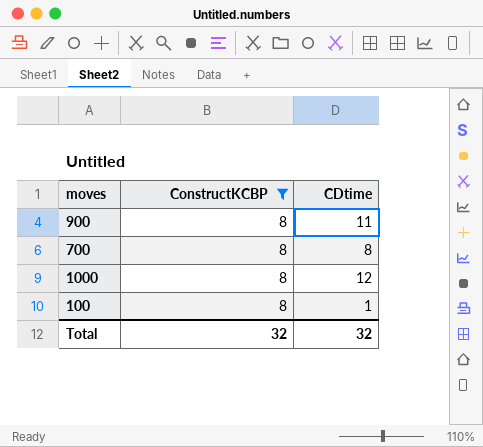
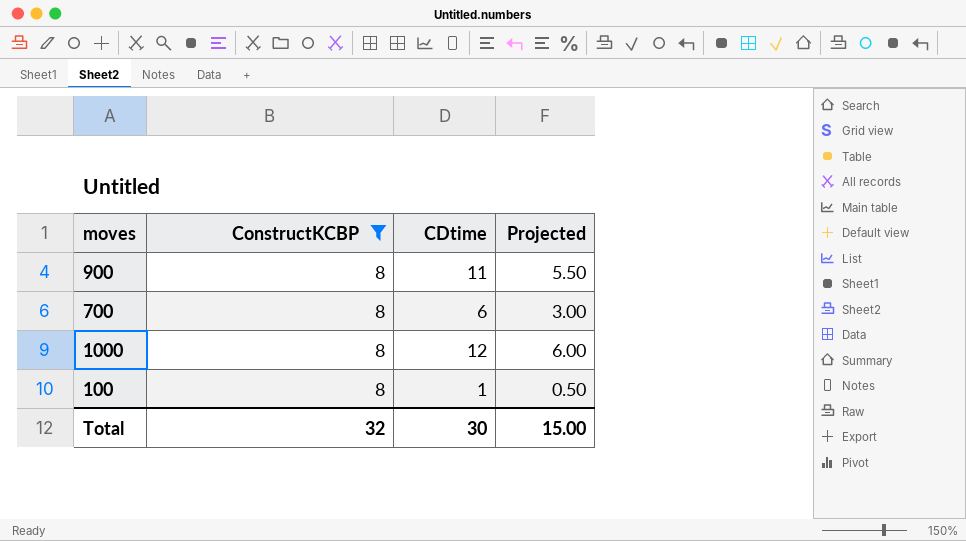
column Projected | formula: none -> [CDtime] * 0.5
700 | CDtime: 8 -> 6
Total | CDtime: 32 -> 30

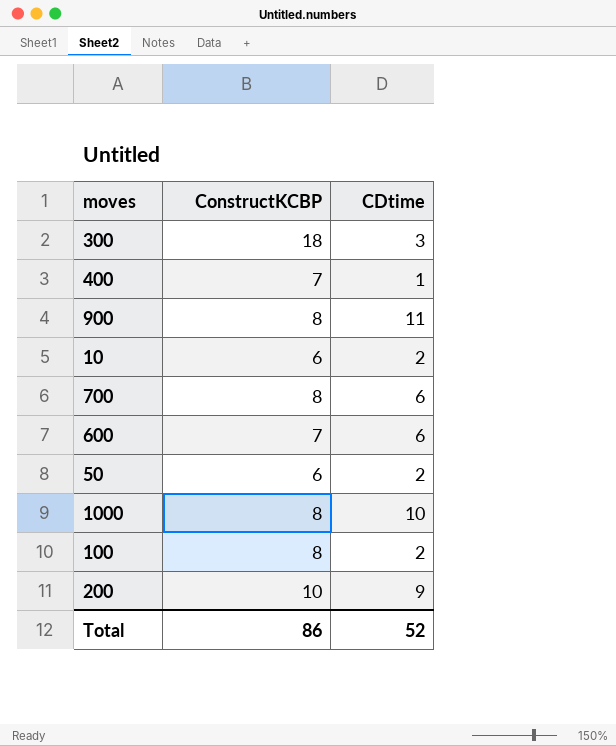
filter: ConstructKCBP = 8 -> none
column Projected | formula: [CDtime] * 0.5 -> none
1000 | CDtime: 12 -> 10
100 | CDtime: 1 -> 2
Total | ConstructKCBP: 32 -> 86
Total | CDtime: 30 -> 52

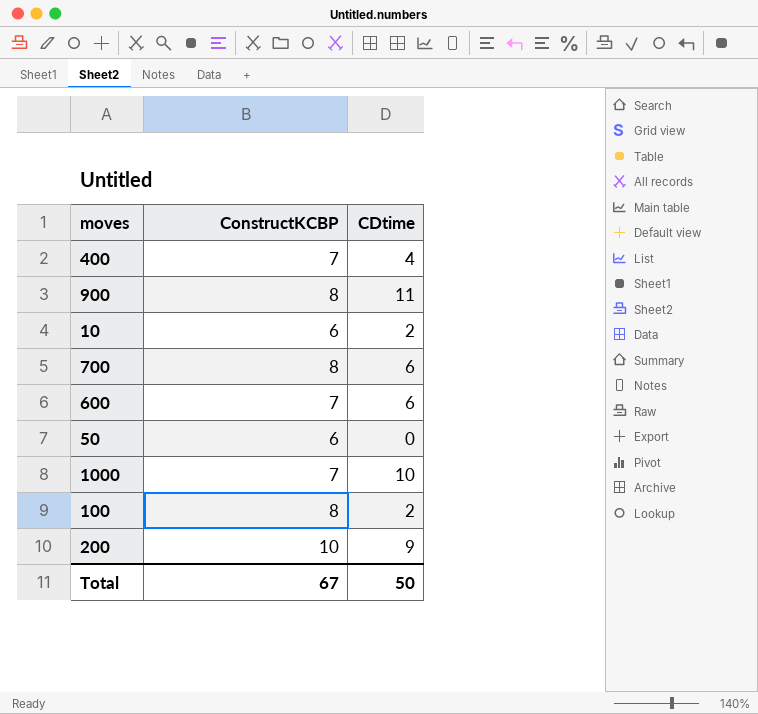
row 300: 18 | 3 -> none
400 | CDtime: 1 -> 4
50 | CDtime: 2 -> 0
1000 | ConstructKCBP: 8 -> 7
Total | ConstructKCBP: 86 -> 67
Total | CDtime: 52 -> 50

